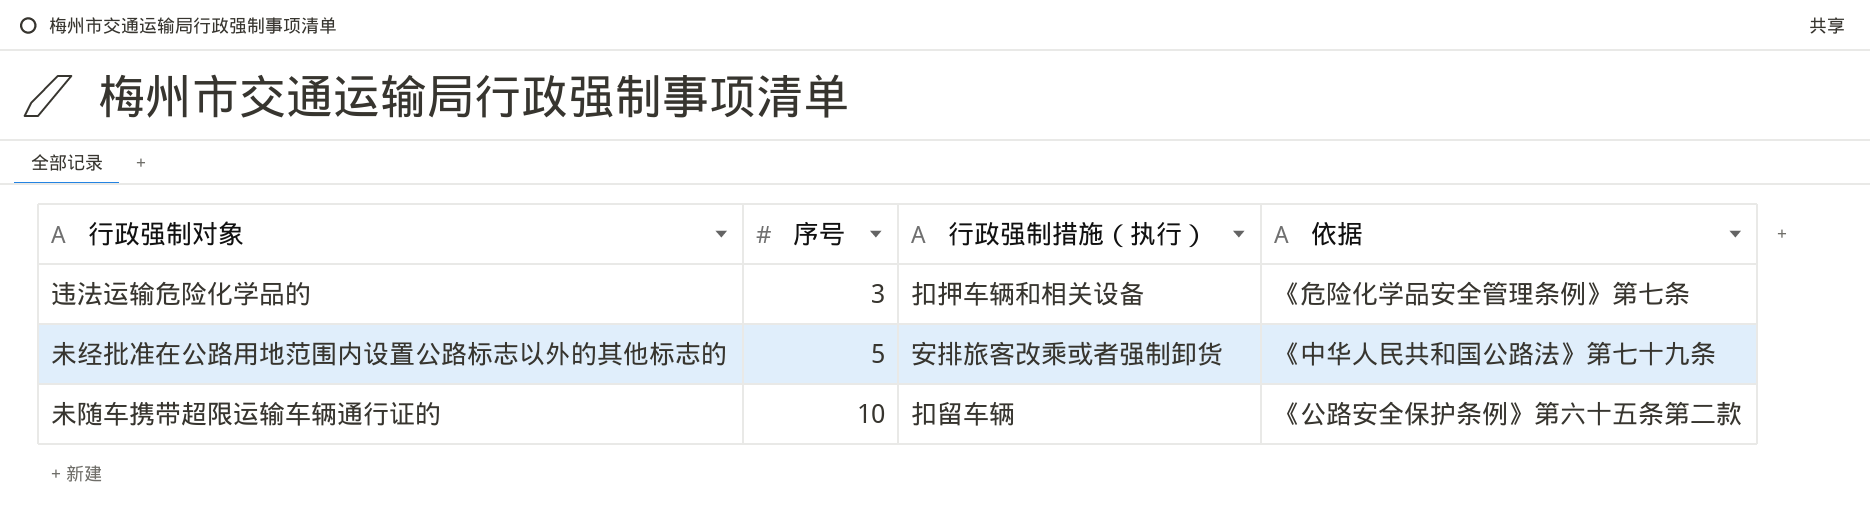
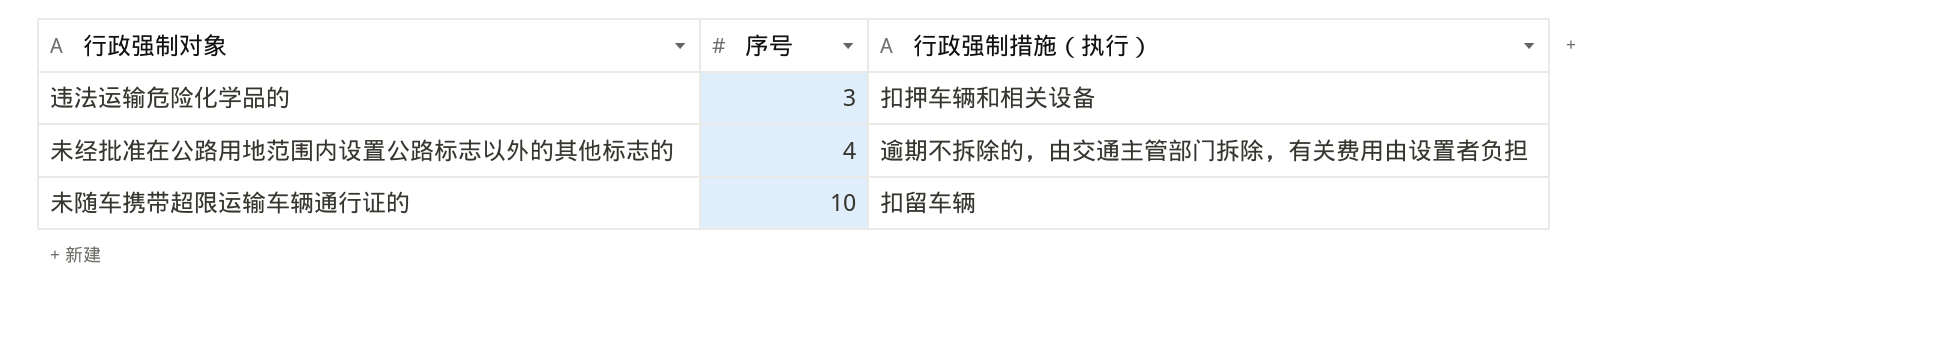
column 依据 | position: 4 -> none
未经批准在公路用地范围内设置公路标志以外的其他标志的 | 序号: 5 -> 4
未经批准在公路用地范围内设置公路标志以外的其他标志的 | 行政强制措施（执行）: 安排旅客改乘或者强制卸货 -> 逾期不拆除的，由交通主管部门拆除，有关费用由设置者负担

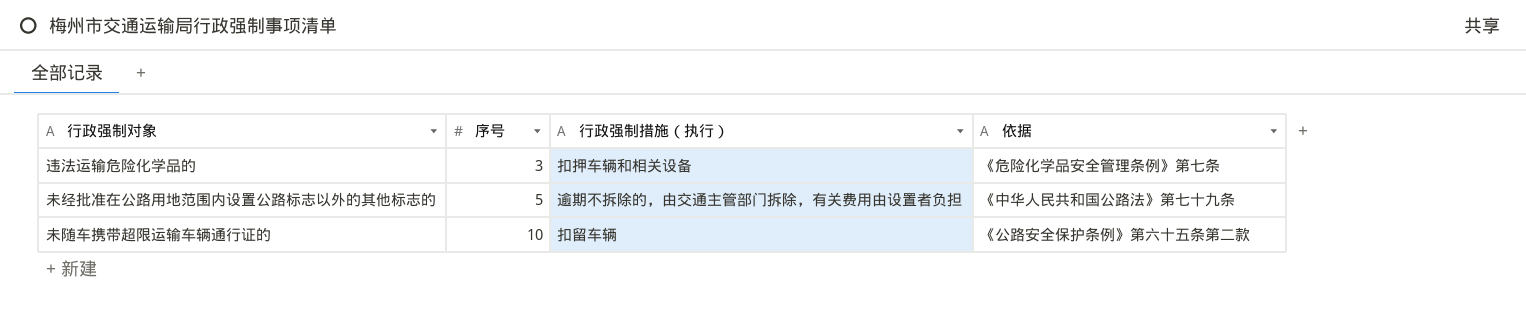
column 依据 | position: none -> 4
未经批准在公路用地范围内设置公路标志以外的其他标志的 | 序号: 4 -> 5

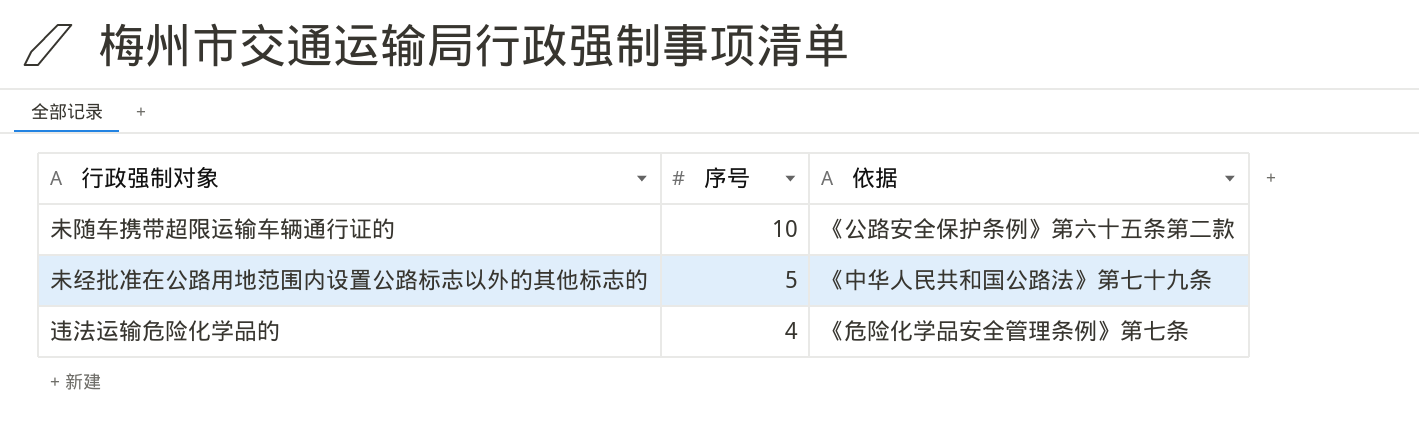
row order: 序号 ascending -> 序号 descending
column 行政强制措施（执行） | position: 3 -> none
违法运输危险化学品的 | 序号: 3 -> 4

